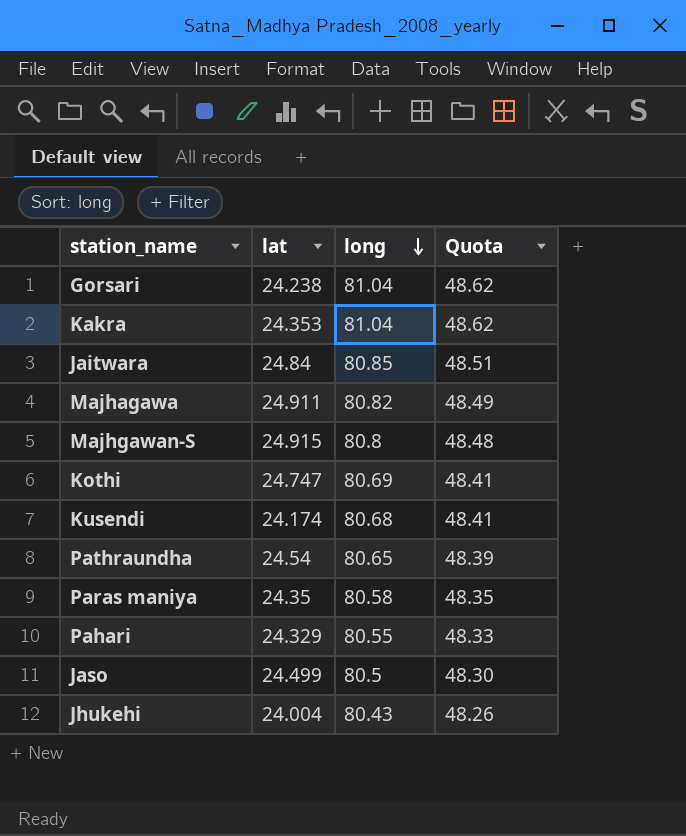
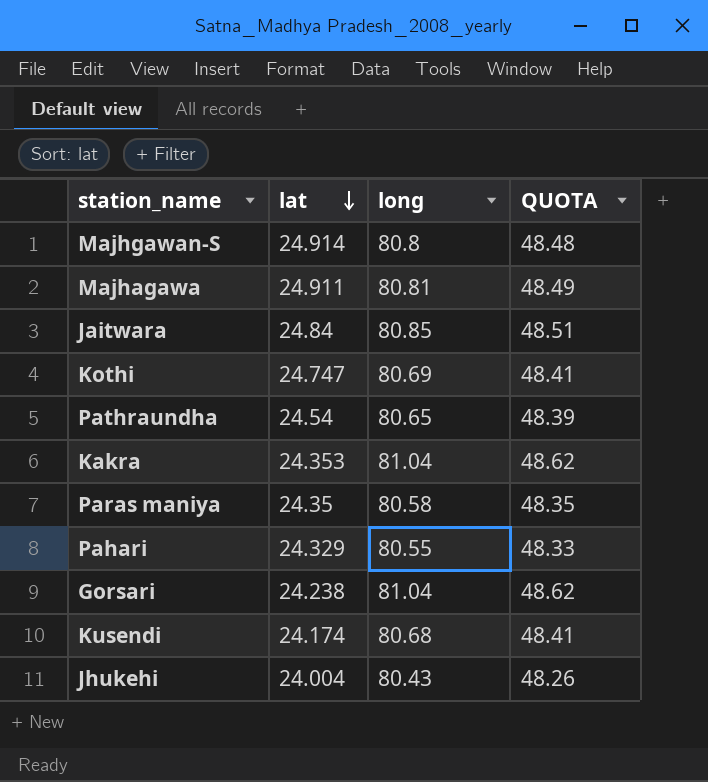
row order: long descending -> lat descending
column name: Quota -> QUOTA
row Jaso: 24.499 | 80.5 | 48.30 -> none
Majhgawan-S | lat: 24.915 -> 24.914
Majhagawa | long: 80.82 -> 80.81

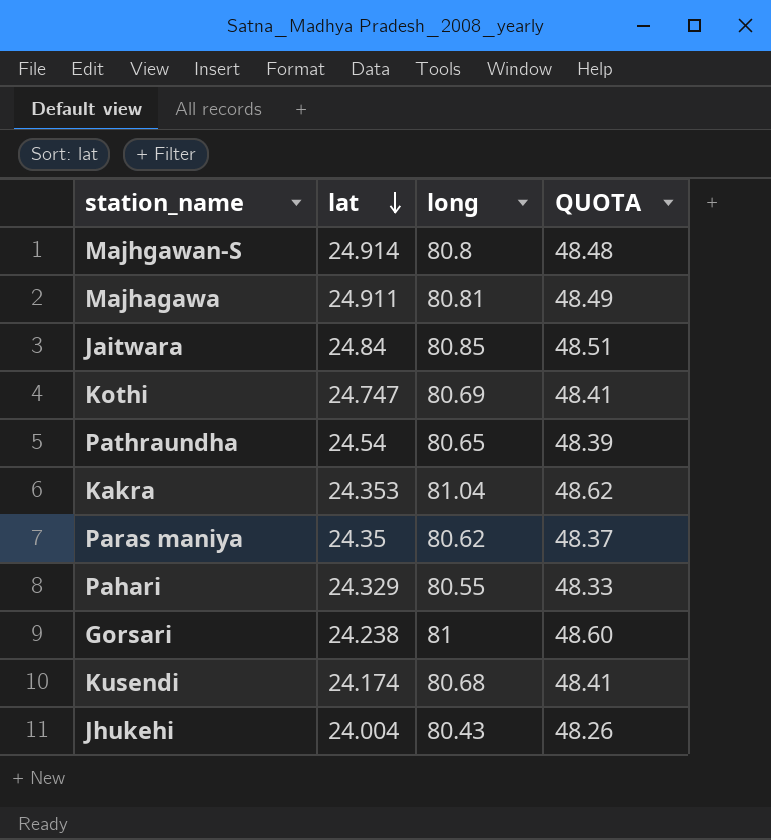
Paras maniya | long: 80.58 -> 80.62
Paras maniya | QUOTA: 48.35 -> 48.37
Gorsari | long: 81.04 -> 81
Gorsari | QUOTA: 48.62 -> 48.60

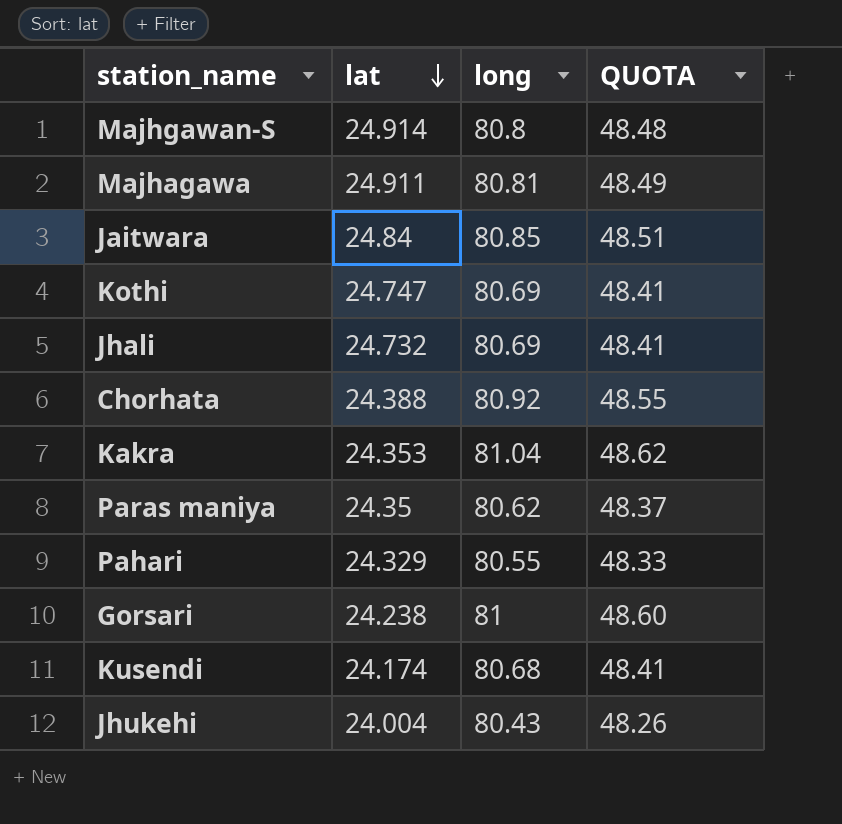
row Pathraundha: 24.54 | 80.65 | 48.39 -> none
row Jhali: none -> 24.732 | 80.69 | 48.41
row Chorhata: none -> 24.388 | 80.92 | 48.55

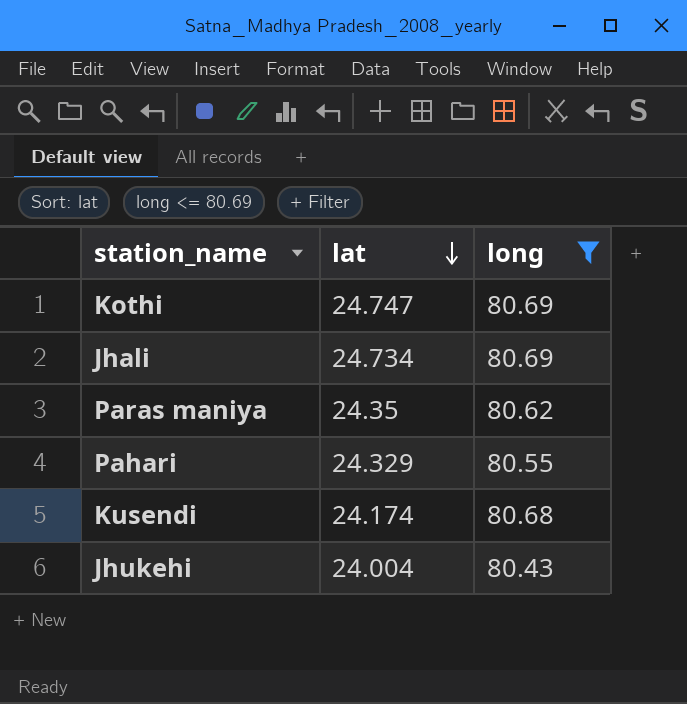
filter: none -> long <= 80.69
column QUOTA | formula: [long] * 0.6 -> none
Jhali | lat: 24.732 -> 24.734

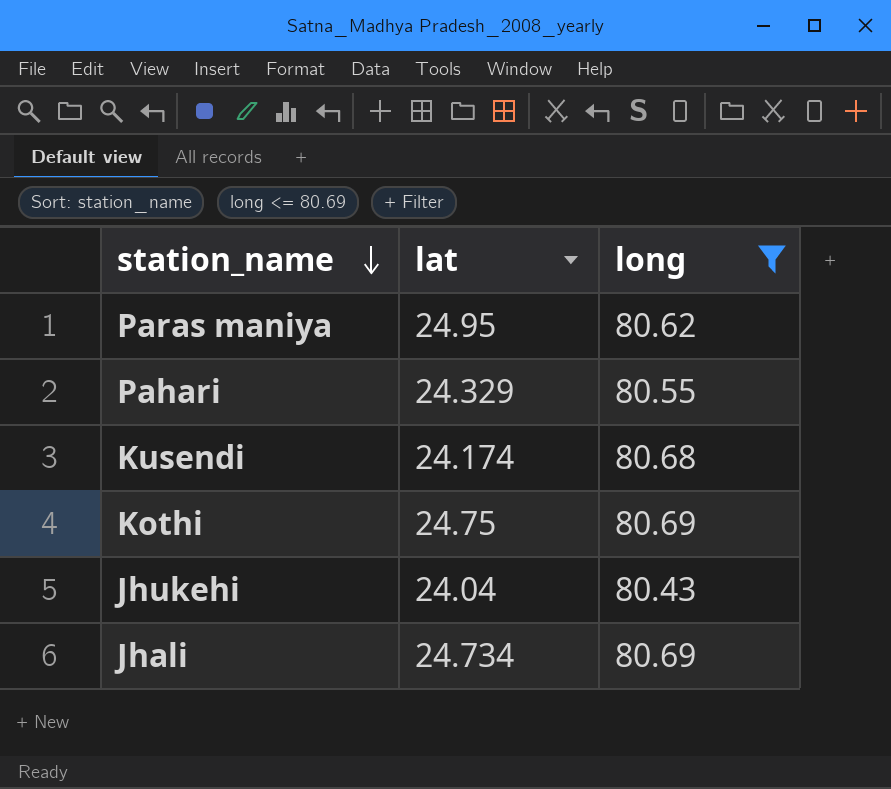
row order: lat descending -> station_name descending
Paras maniya | lat: 24.35 -> 24.95
Kothi | lat: 24.747 -> 24.75
Jhukehi | lat: 24.004 -> 24.04

